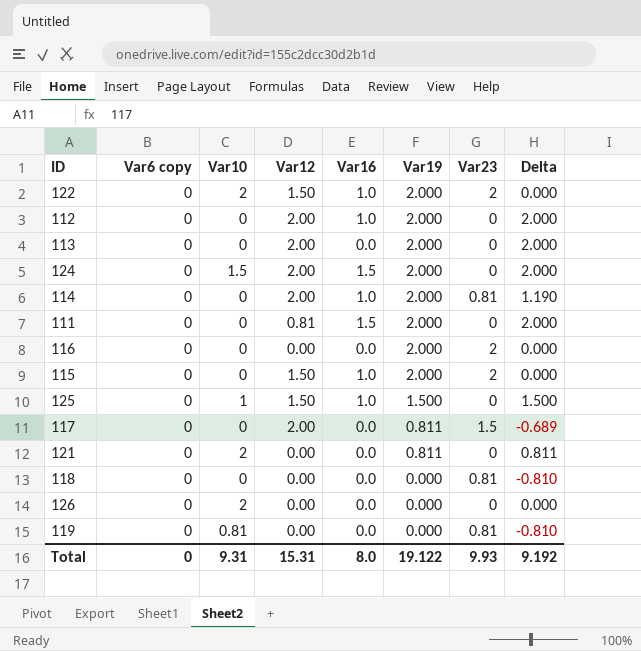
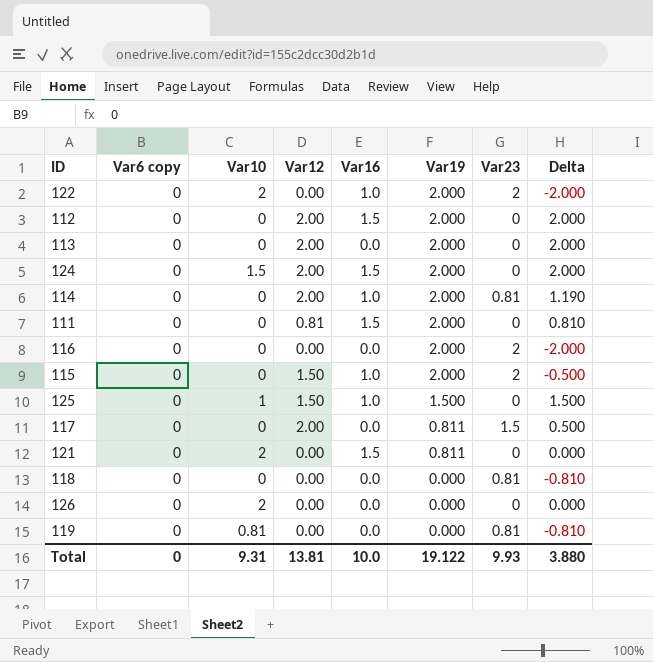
column Delta | formula: [Var19] - [Var23] -> [Var12] - [Var23]
122 | Var12: 1.50 -> 0.00
112 | Var16: 1.0 -> 1.5
121 | Var16: 0.0 -> 1.5
Total | Var12: 15.31 -> 13.81
Total | Var16: 8.0 -> 10.0
Total | Delta: 9.192 -> 3.880

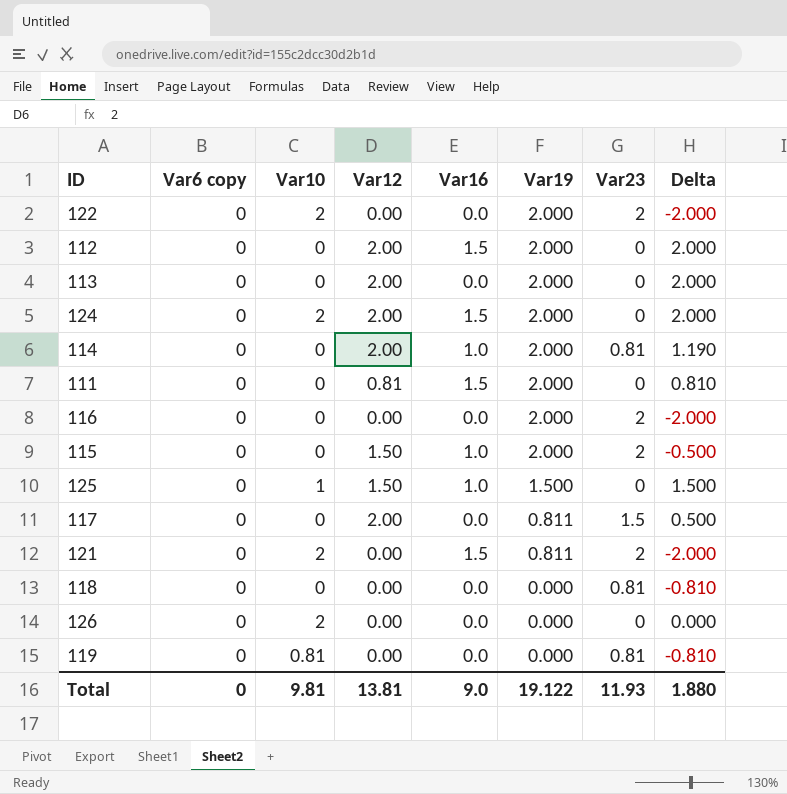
122 | Var16: 1.0 -> 0.0
124 | Var10: 1.5 -> 2
121 | Var23: 0 -> 2
121 | Delta: 0.000 -> -2.000
Total | Var10: 9.31 -> 9.81
Total | Var16: 10.0 -> 9.0
Total | Var23: 9.93 -> 11.93
Total | Delta: 3.880 -> 1.880

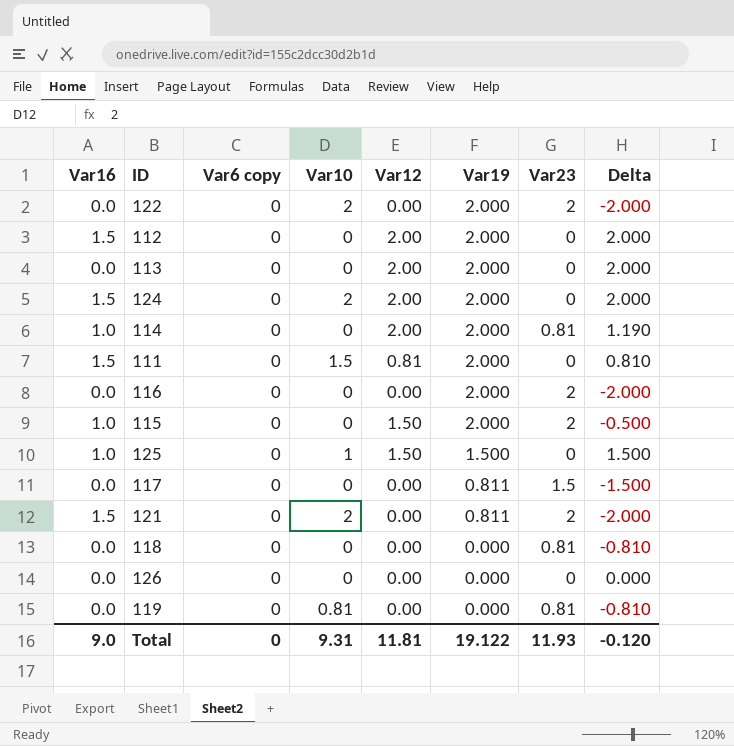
column Var16 | position: 5 -> 1
111 | Var10: 0 -> 1.5
117 | Var12: 2.00 -> 0.00
117 | Delta: 0.500 -> -1.500
126 | Var10: 2 -> 0
Total | Var10: 9.81 -> 9.31
Total | Var12: 13.81 -> 11.81
Total | Delta: 1.880 -> -0.120

